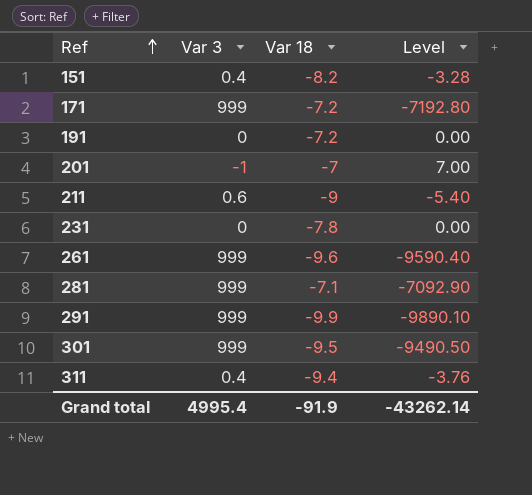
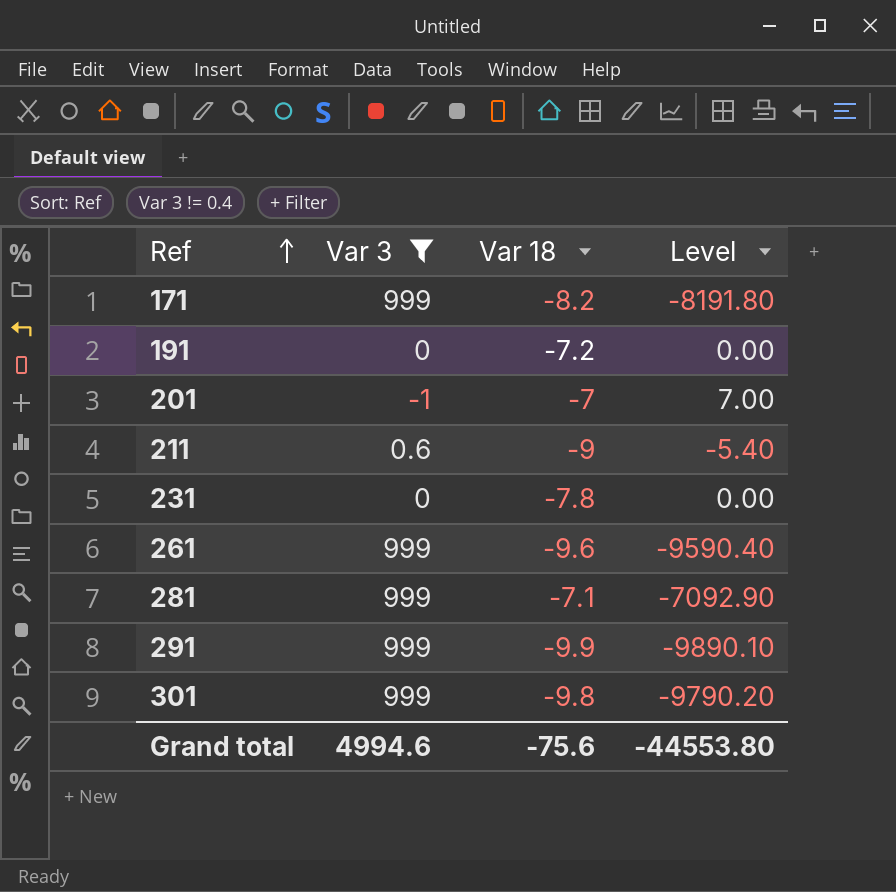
filter: none -> Var 3 != 0.4
171 | Var 18: -7.2 -> -8.2
171 | Level: -7192.80 -> -8191.80
301 | Var 18: -9.5 -> -9.8
301 | Level: -9490.50 -> -9790.20
Grand total | Var 3: 4995.4 -> 4994.6
Grand total | Var 18: -91.9 -> -75.6
Grand total | Level: -43262.14 -> -44553.80

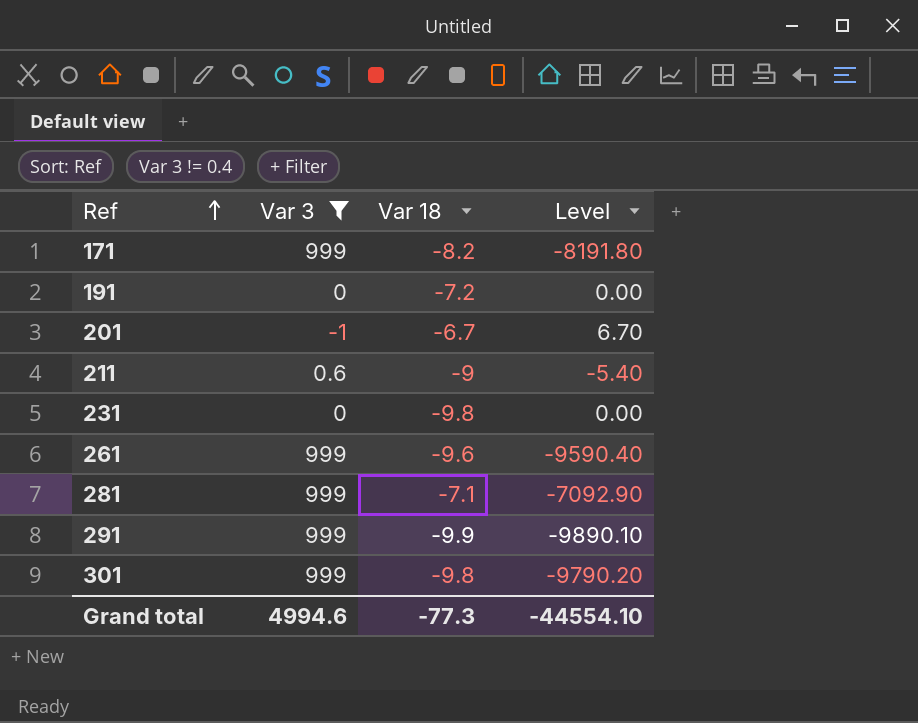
201 | Var 18: -7 -> -6.7
201 | Level: 7.00 -> 6.70
231 | Var 18: -7.8 -> -9.8
Grand total | Var 18: -75.6 -> -77.3
Grand total | Level: -44553.80 -> -44554.10

